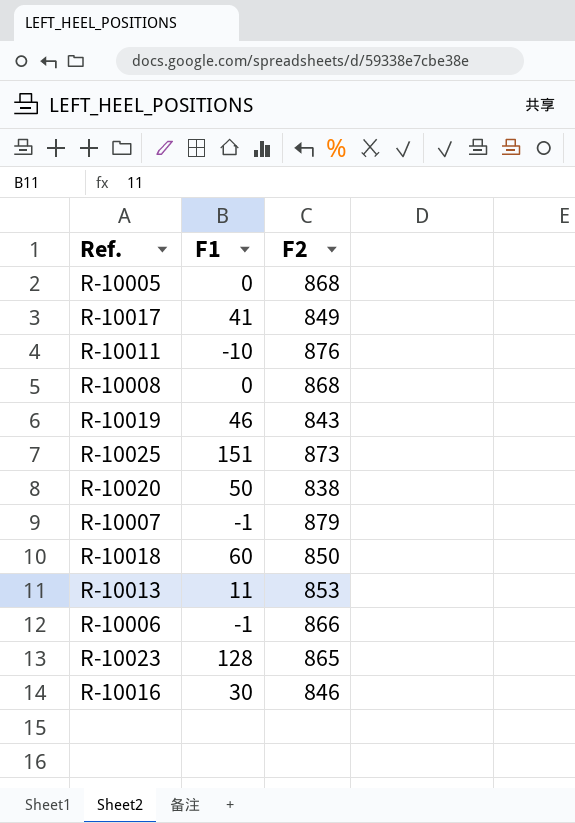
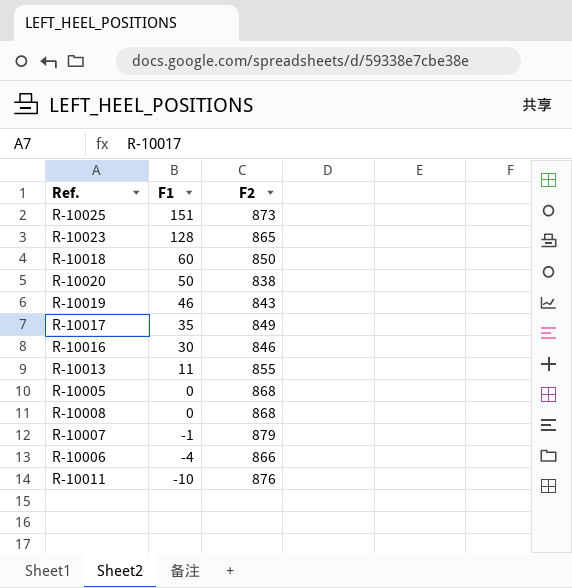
row order: none -> F1 descending
R-10017 | F1: 41 -> 35
R-10013 | F2: 853 -> 855
R-10006 | F1: -1 -> -4

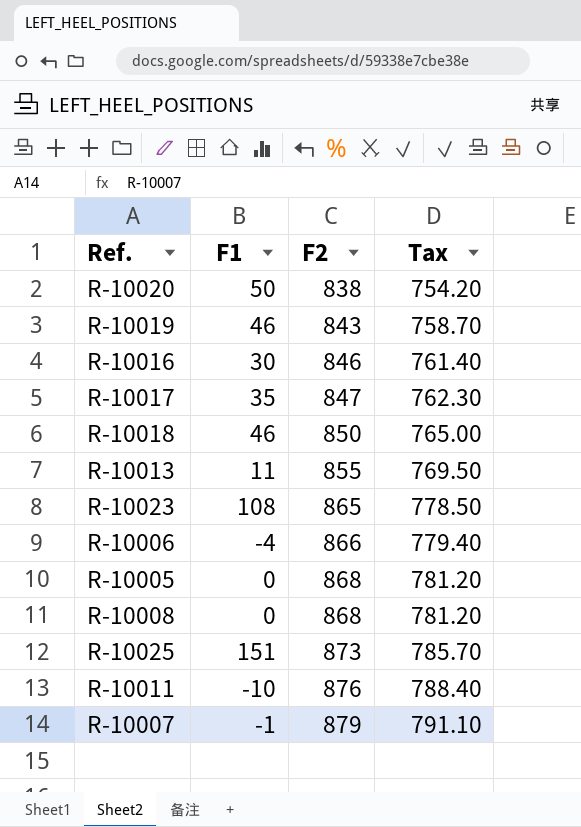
row order: F1 descending -> F2 ascending
column Tax | formula: none -> [F2] * 0.9
R-10017 | F2: 849 -> 847
R-10018 | F1: 60 -> 46
R-10023 | F1: 128 -> 108

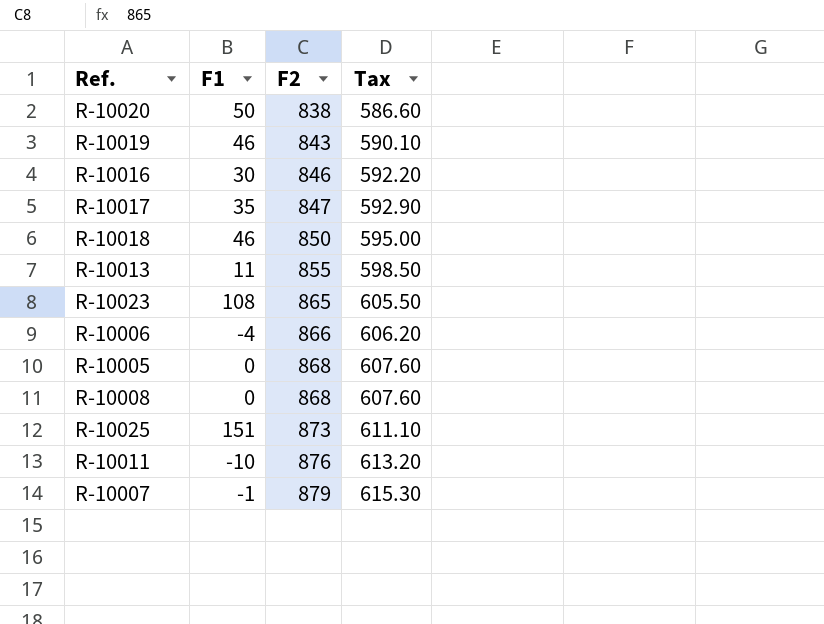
column Tax | formula: [F2] * 0.9 -> [F2] * 0.7

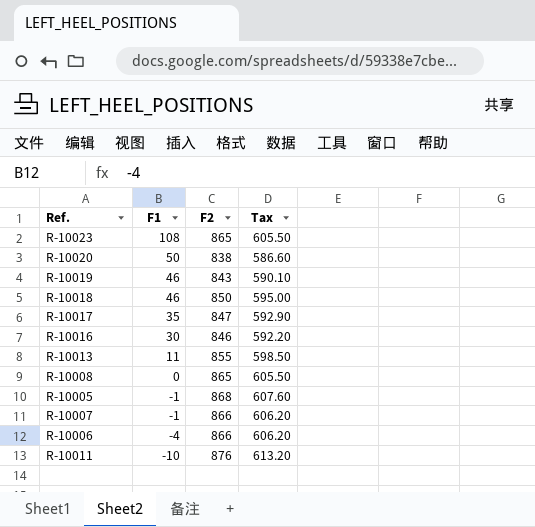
row order: F2 ascending -> F1 descending
row R-10025: 151 | 873 | 611.10 -> none
R-10008 | F2: 868 -> 865
R-10008 | Tax: 607.60 -> 605.50
R-10005 | F1: 0 -> -1
R-10007 | F2: 879 -> 866
R-10007 | Tax: 615.30 -> 606.20

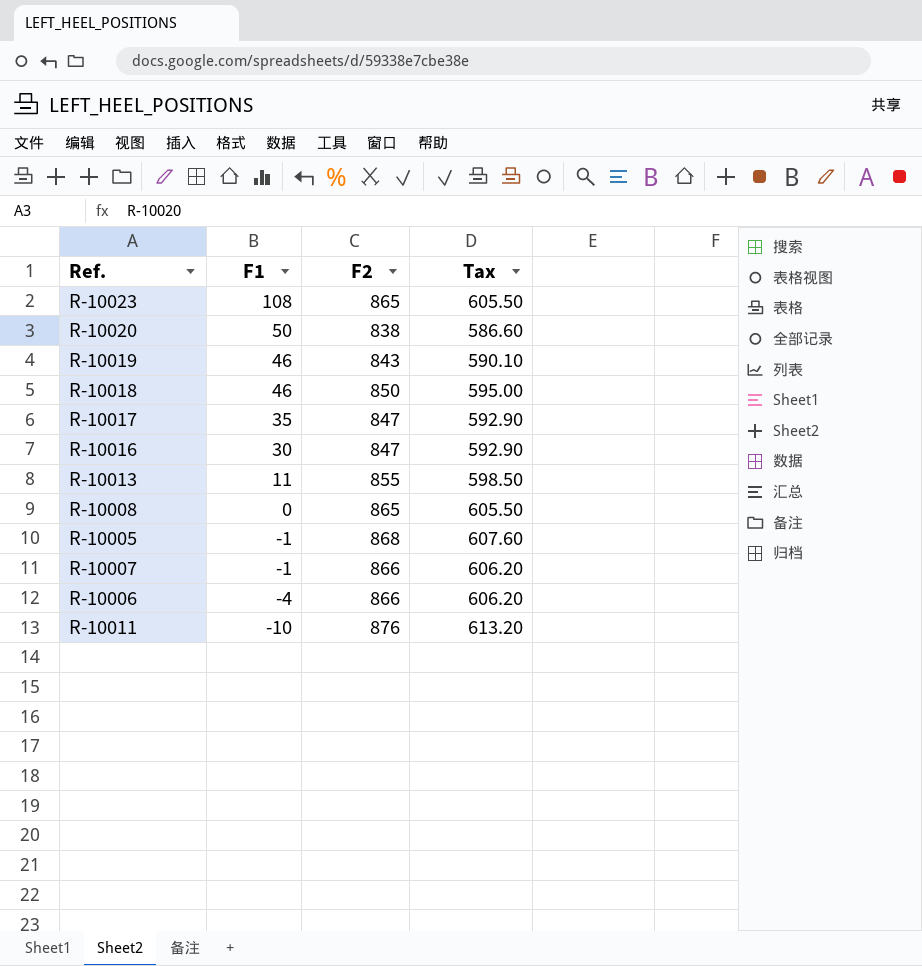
R-10016 | F2: 846 -> 847
R-10016 | Tax: 592.20 -> 592.90

